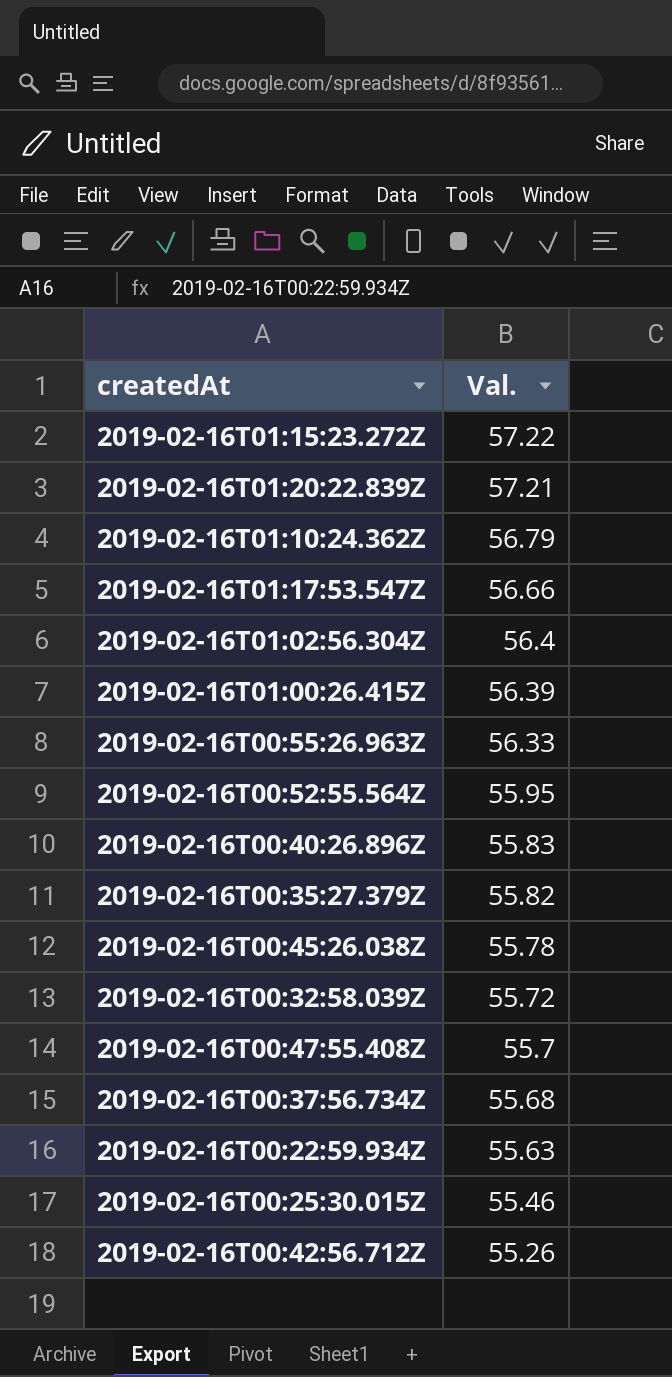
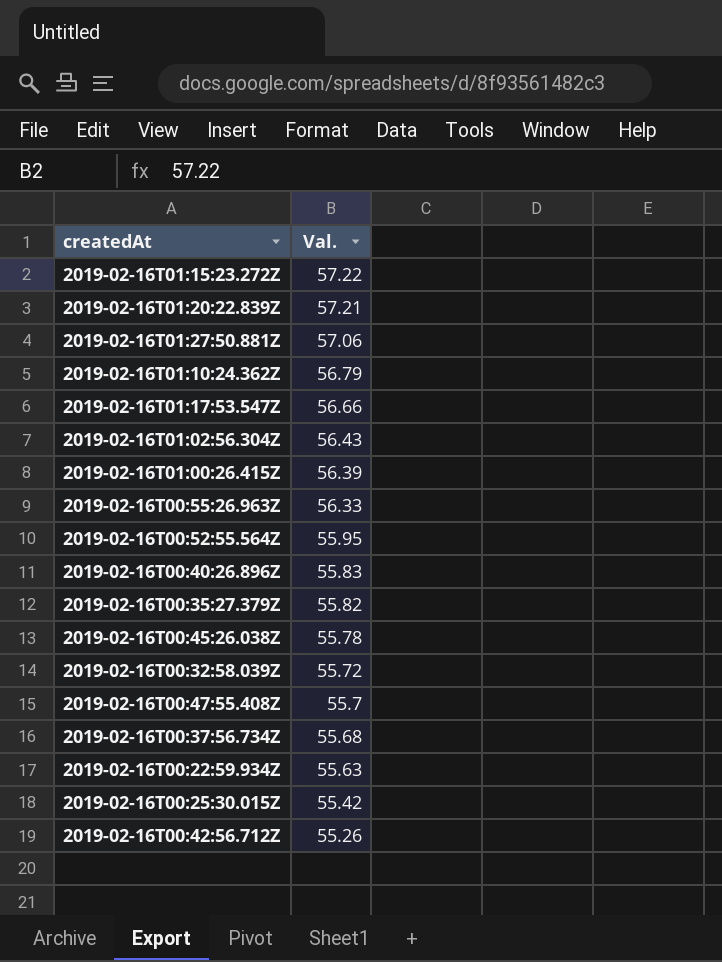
row 2019-02-16T01:27:50.881Z: none -> 57.06
2019-02-16T01:02:56.304Z | Val.: 56.4 -> 56.43
2019-02-16T00:25:30.015Z | Val.: 55.46 -> 55.42

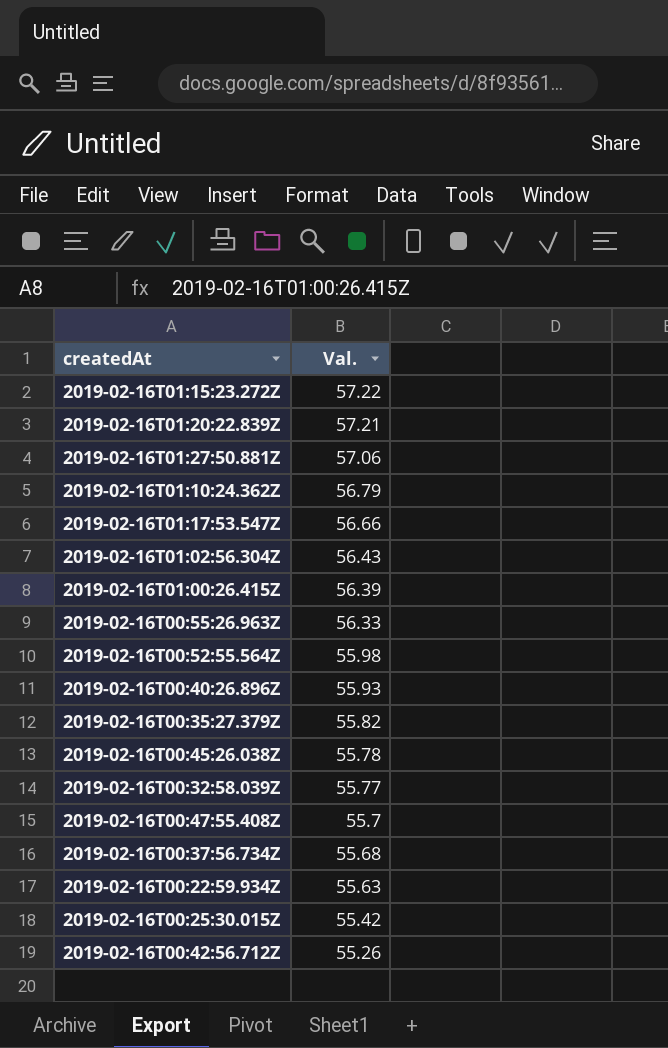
2019-02-16T00:52:55.564Z | Val.: 55.95 -> 55.98
2019-02-16T00:40:26.896Z | Val.: 55.83 -> 55.93
2019-02-16T00:32:58.039Z | Val.: 55.72 -> 55.77

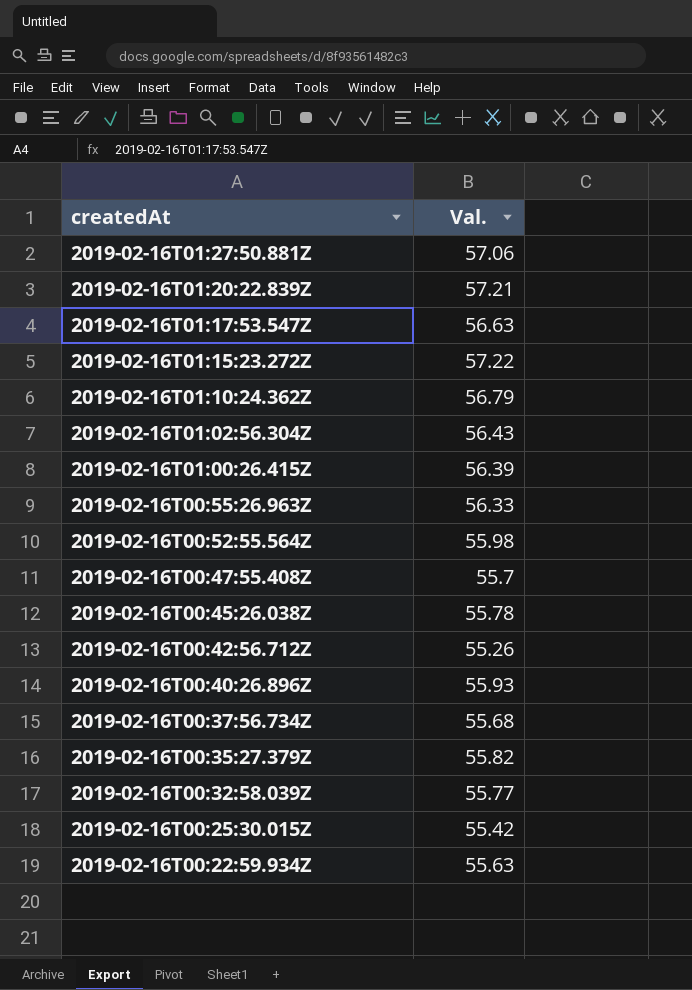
row order: Val. descending -> createdAt descending
2019-02-16T01:17:53.547Z | Val.: 56.66 -> 56.63

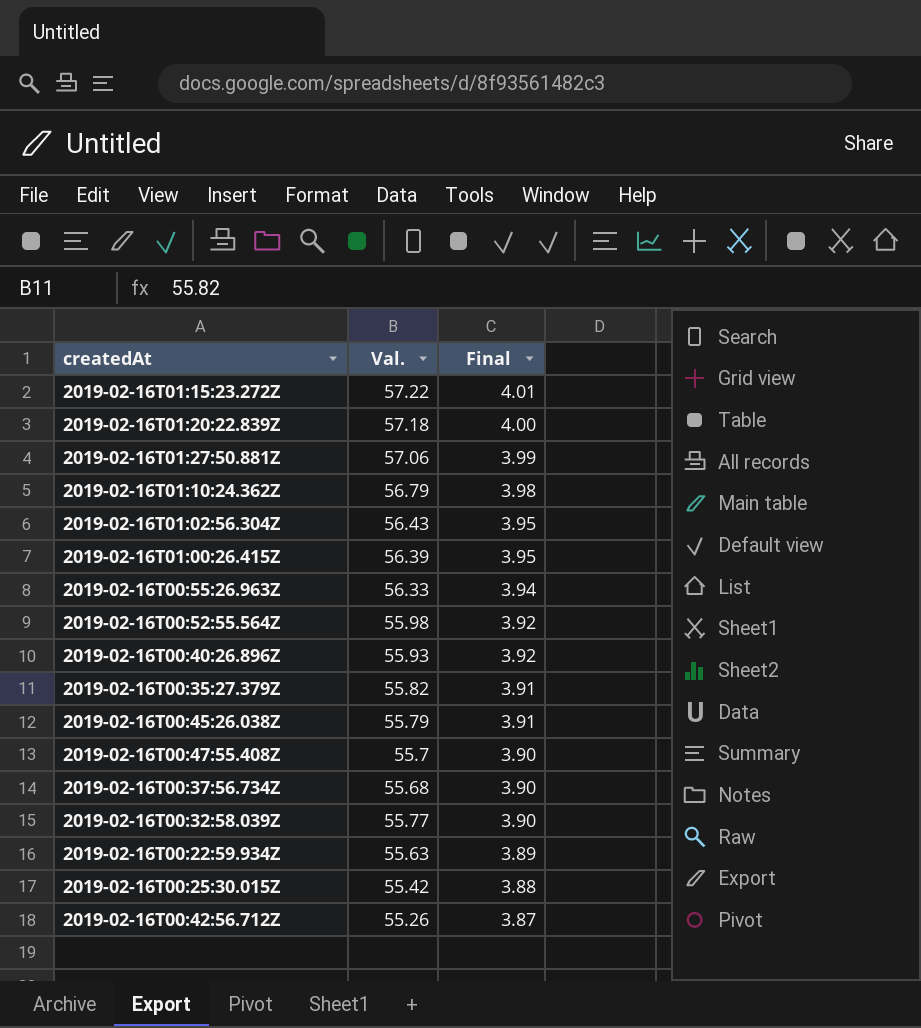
row order: createdAt descending -> Final descending
column Final | formula: none -> [Val.] * 0.07
row 2019-02-16T01:17:53.547Z: 56.63 -> none
2019-02-16T01:20:22.839Z | Val.: 57.21 -> 57.18
2019-02-16T00:45:26.038Z | Val.: 55.78 -> 55.79

